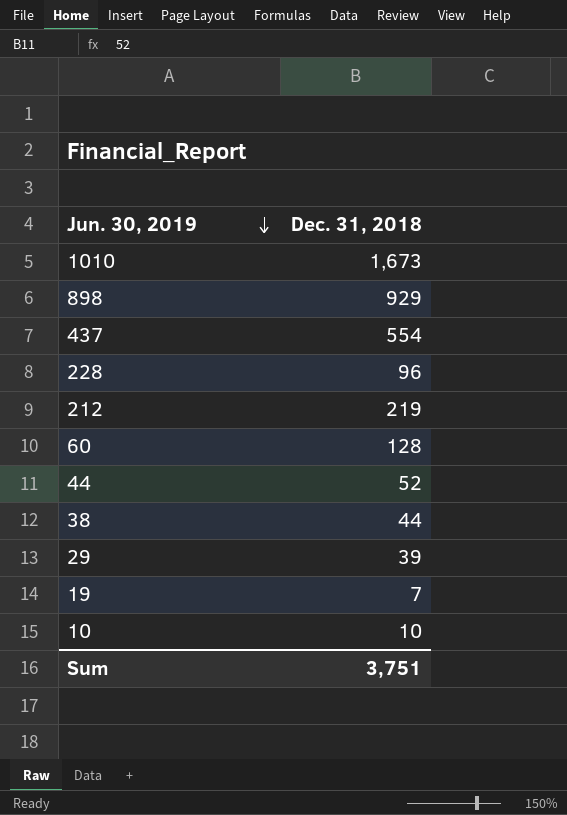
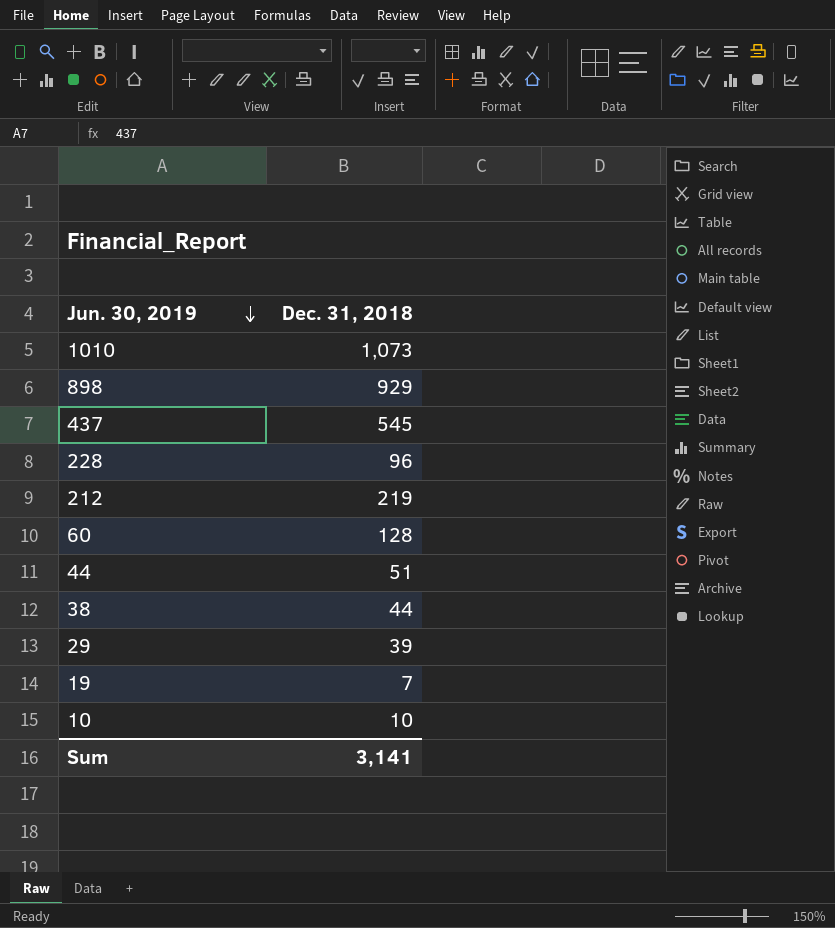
1010 | Dec. 31, 2018: 1,673 -> 1,073
437 | Dec. 31, 2018: 554 -> 545
44 | Dec. 31, 2018: 52 -> 51
Sum | Dec. 31, 2018: 3,751 -> 3,141

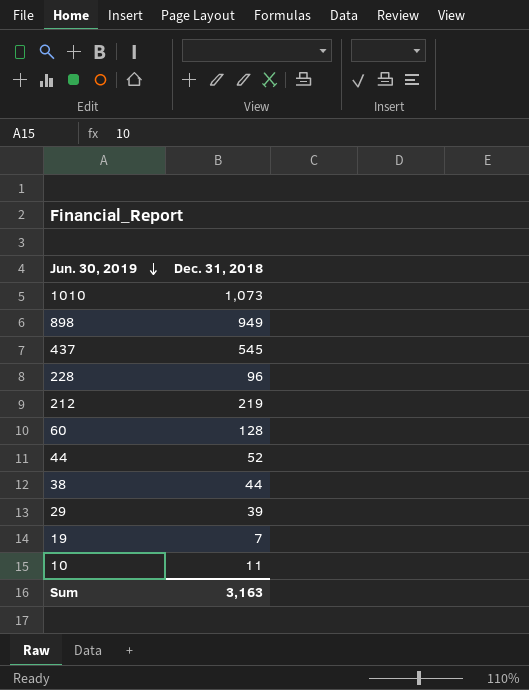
898 | Dec. 31, 2018: 929 -> 949
44 | Dec. 31, 2018: 51 -> 52
10 | Dec. 31, 2018: 10 -> 11
Sum | Dec. 31, 2018: 3,141 -> 3,163

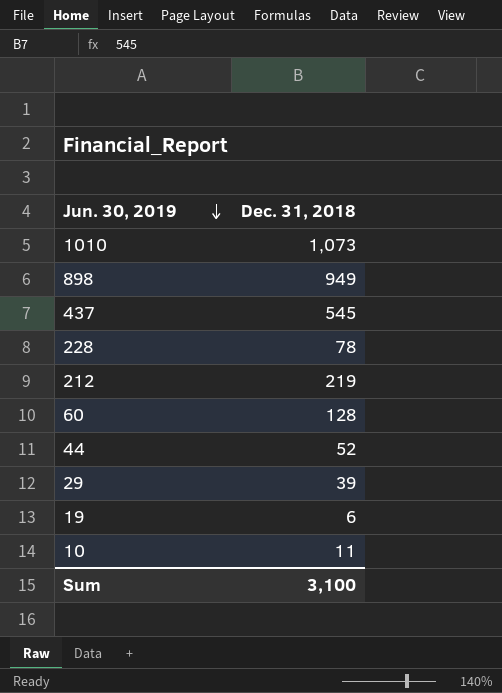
row 38: 44 -> none
228 | Dec. 31, 2018: 96 -> 78
19 | Dec. 31, 2018: 7 -> 6
Sum | Dec. 31, 2018: 3,163 -> 3,100

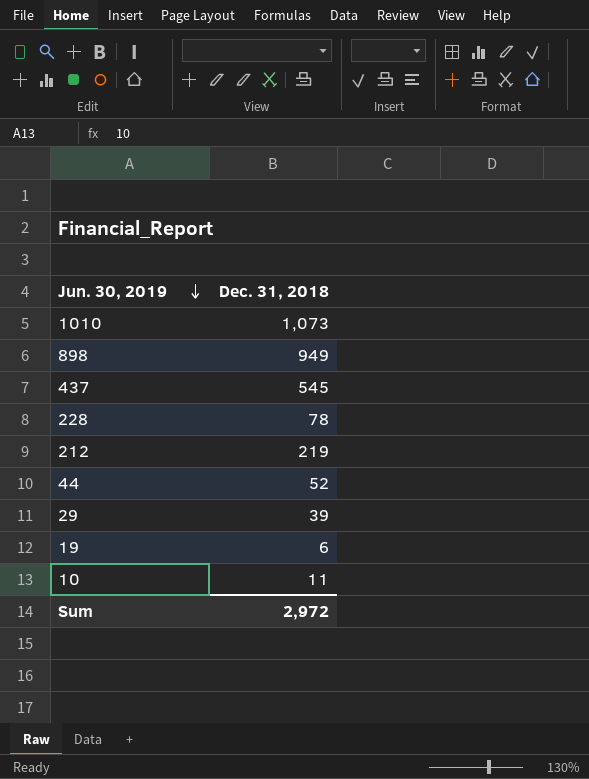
row 60: 128 -> none
Sum | Dec. 31, 2018: 3,100 -> 2,972

